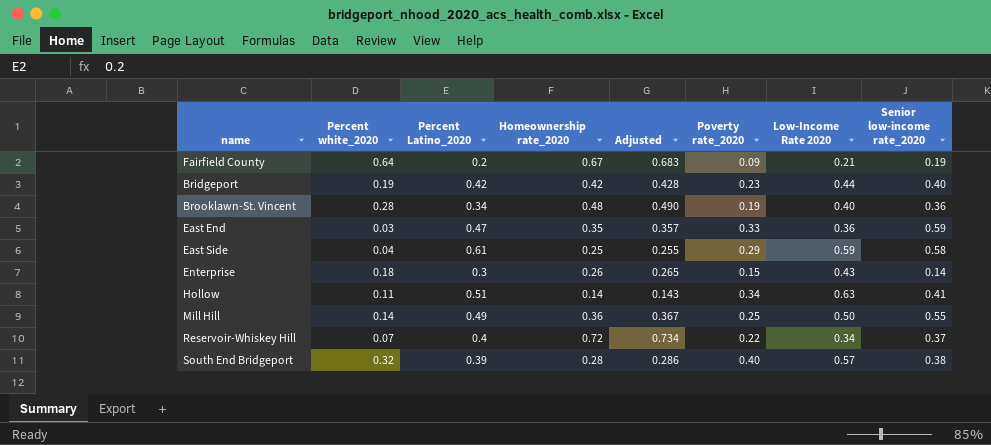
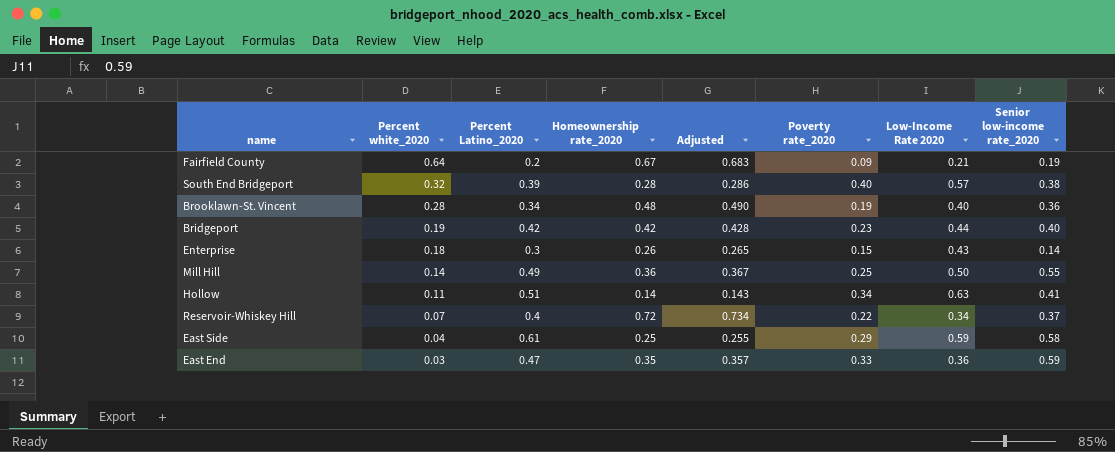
row order: none -> Percent white_2020 descending

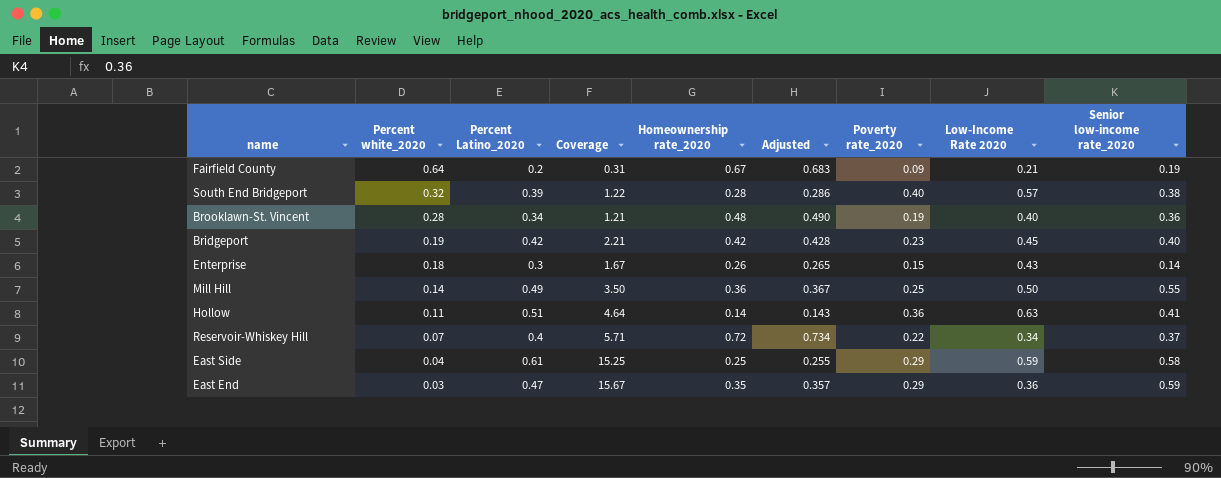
column Coverage | formula: none -> [Percent Latino_2020] / [Percent white_2020]
Bridgeport | Low-Income Rate 2020: 0.44 -> 0.45
Hollow | Poverty rate_2020: 0.34 -> 0.36
East End | Poverty rate_2020: 0.33 -> 0.29

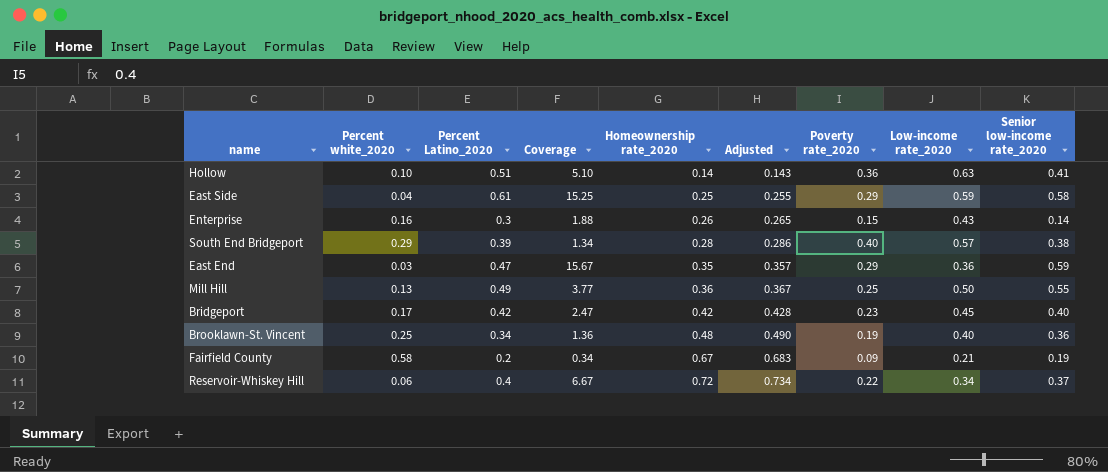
row order: Percent white_2020 descending -> Homeownership rate_2020 ascending
column name: Low-Income Rate 2020 -> Low-income rate_2020
Hollow | Percent white_2020: 0.11 -> 0.10
Hollow | Coverage: 4.64 -> 5.10
Enterprise | Percent white_2020: 0.18 -> 0.16
Enterprise | Coverage: 1.67 -> 1.88
South End Bridgeport | Percent white_2020: 0.32 -> 0.29
South End Bridgeport | Coverage: 1.22 -> 1.34
Mill Hill | Percent white_2020: 0.14 -> 0.13
Mill Hill | Coverage: 3.50 -> 3.77
Bridgeport | Percent white_2020: 0.19 -> 0.17
Bridgeport | Coverage: 2.21 -> 2.47
Brooklawn-St. Vincent | Percent white_2020: 0.28 -> 0.25
Brooklawn-St. Vincent | Coverage: 1.21 -> 1.36
Fairfield County | Percent white_2020: 0.64 -> 0.58
Fairfield County | Coverage: 0.31 -> 0.34
Reservoir-Whiskey Hill | Percent white_2020: 0.07 -> 0.06
Reservoir-Whiskey Hill | Coverage: 5.71 -> 6.67

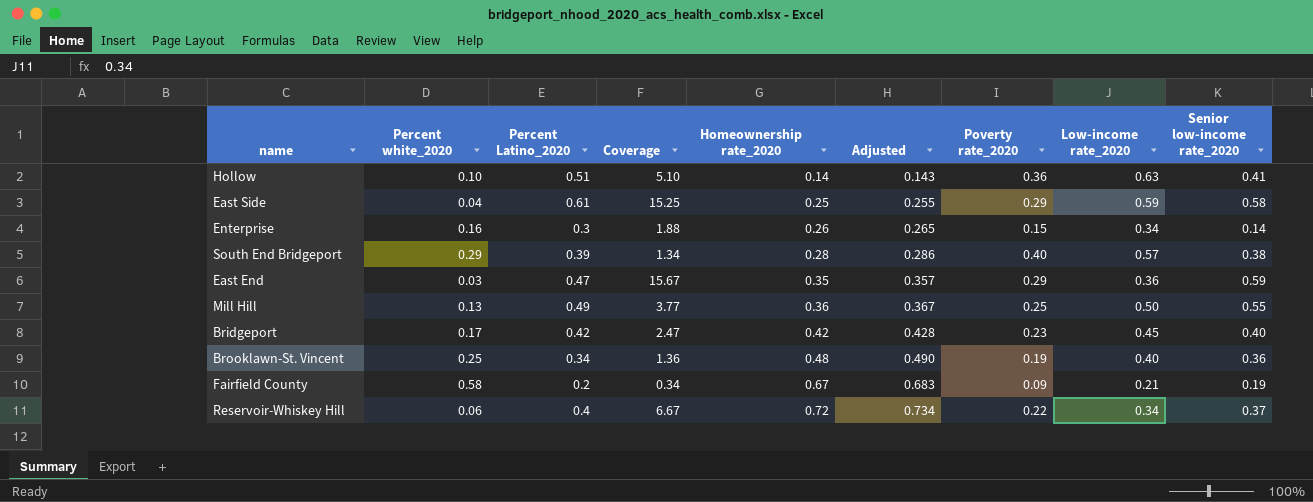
Enterprise | Low-income rate_2020: 0.43 -> 0.34

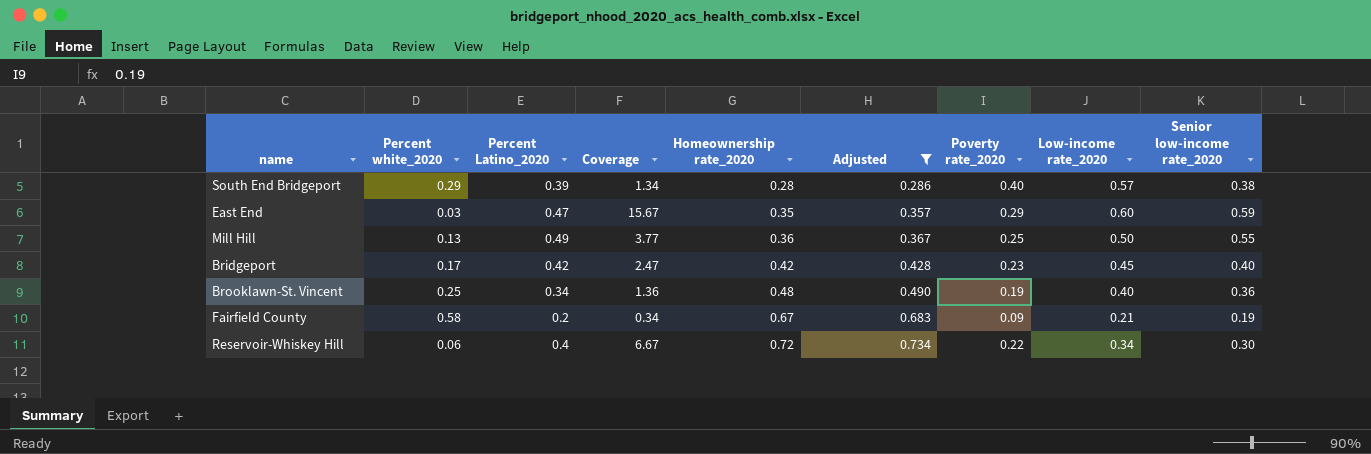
filter: none -> Adjusted >= 0.286
East End | Low-income rate_2020: 0.36 -> 0.60
Reservoir-Whiskey Hill | Senior low-income rate_2020: 0.37 -> 0.30

